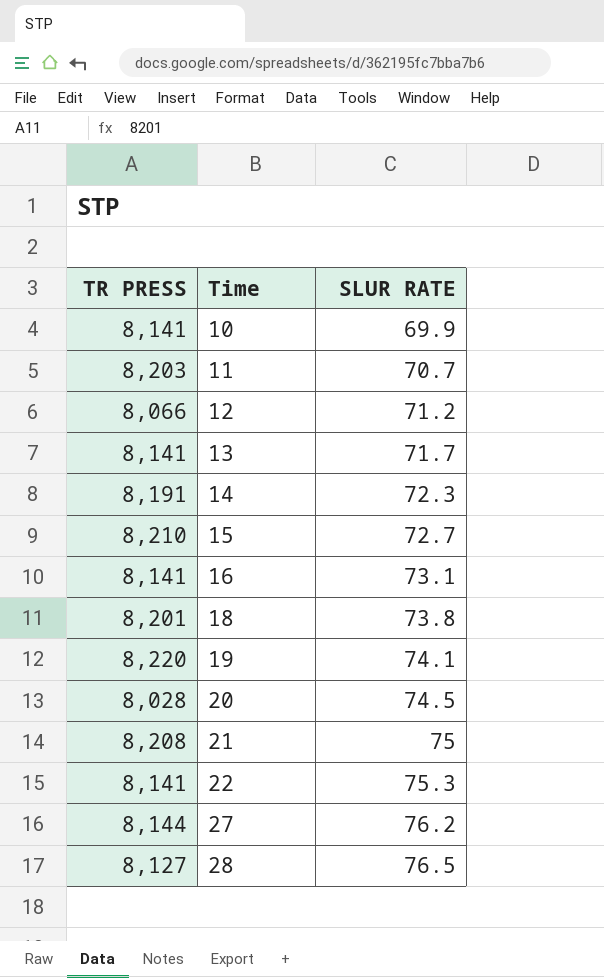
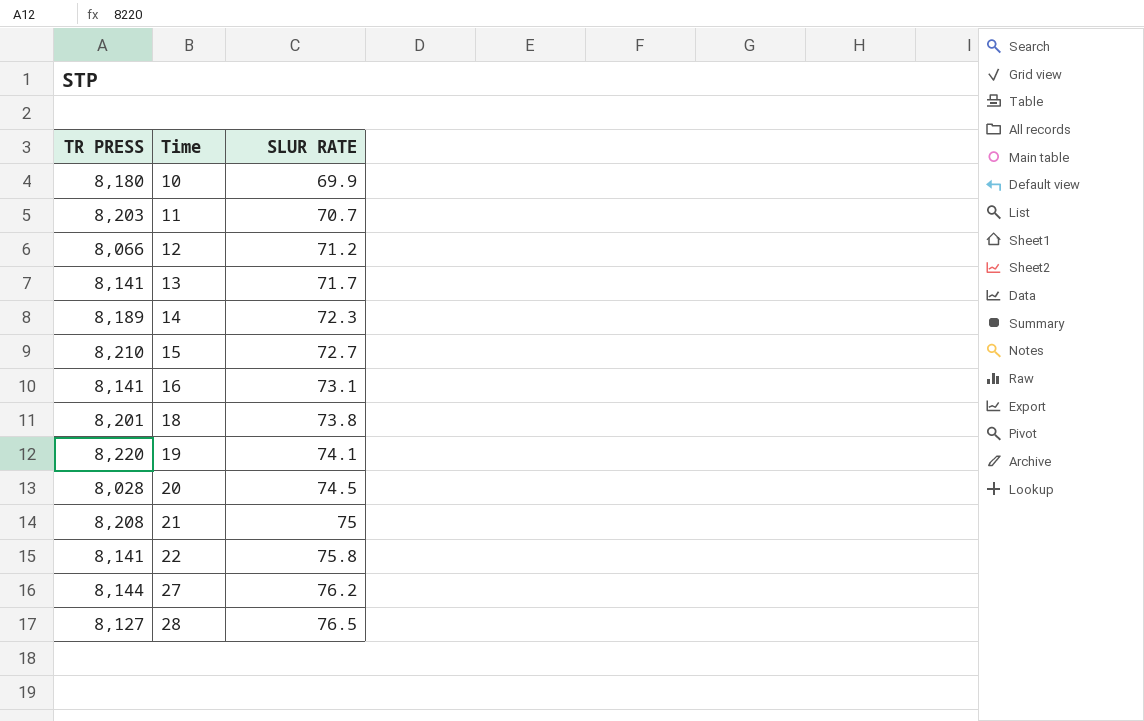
10 | TR PRESS: 8,141 -> 8,180
14 | TR PRESS: 8,191 -> 8,189
22 | SLUR RATE: 75.3 -> 75.8

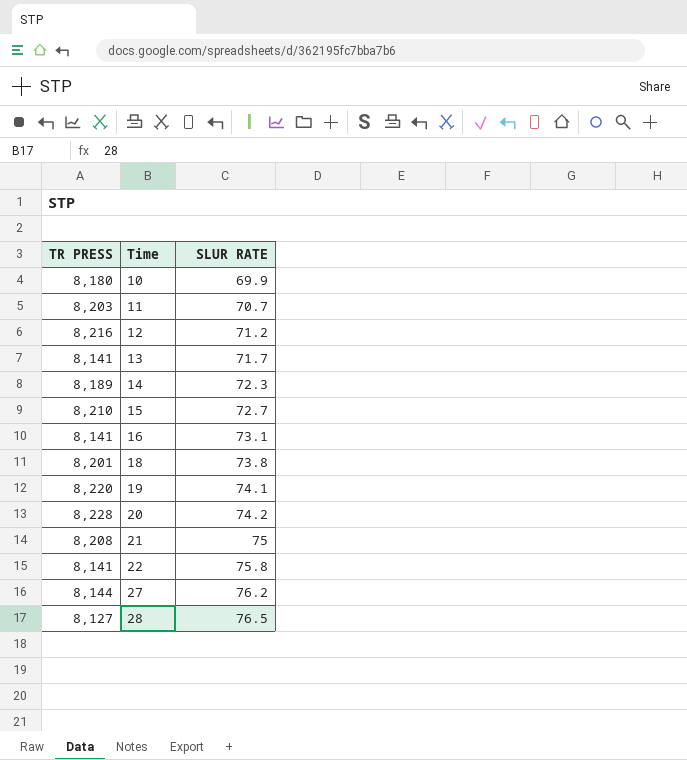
12 | TR PRESS: 8,066 -> 8,216
20 | TR PRESS: 8,028 -> 8,228
20 | SLUR RATE: 74.5 -> 74.2

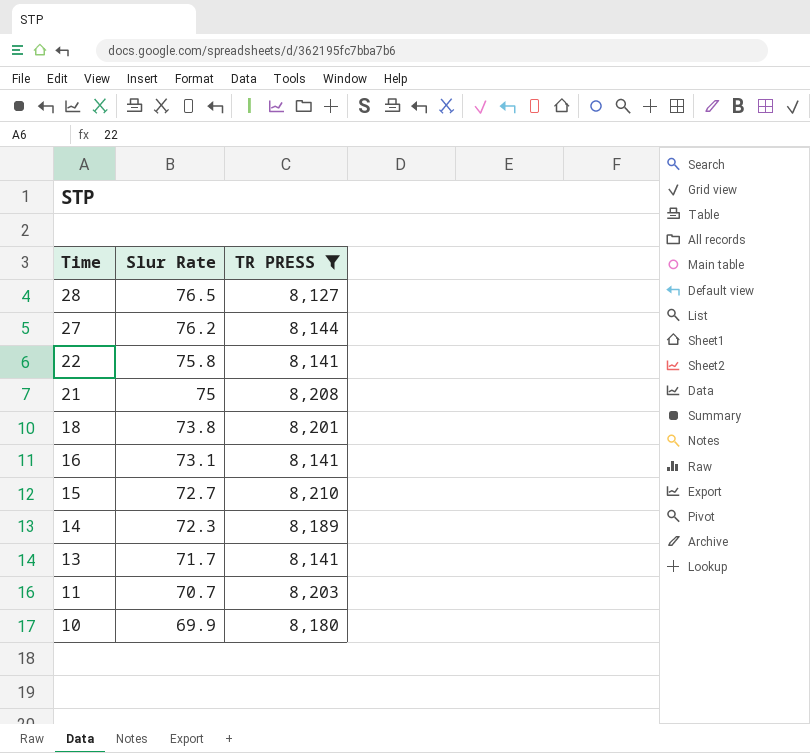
filter: none -> TR PRESS <= 8,210
row order: Time ascending -> Time descending
column name: SLUR RATE -> Slur Rate
column TR PRESS | position: 1 -> 3

